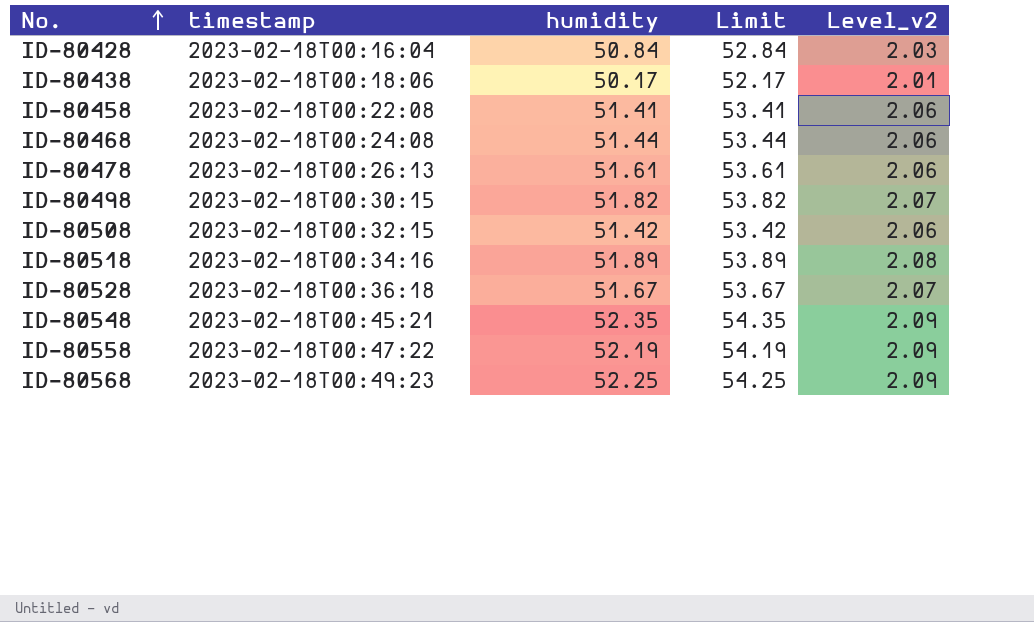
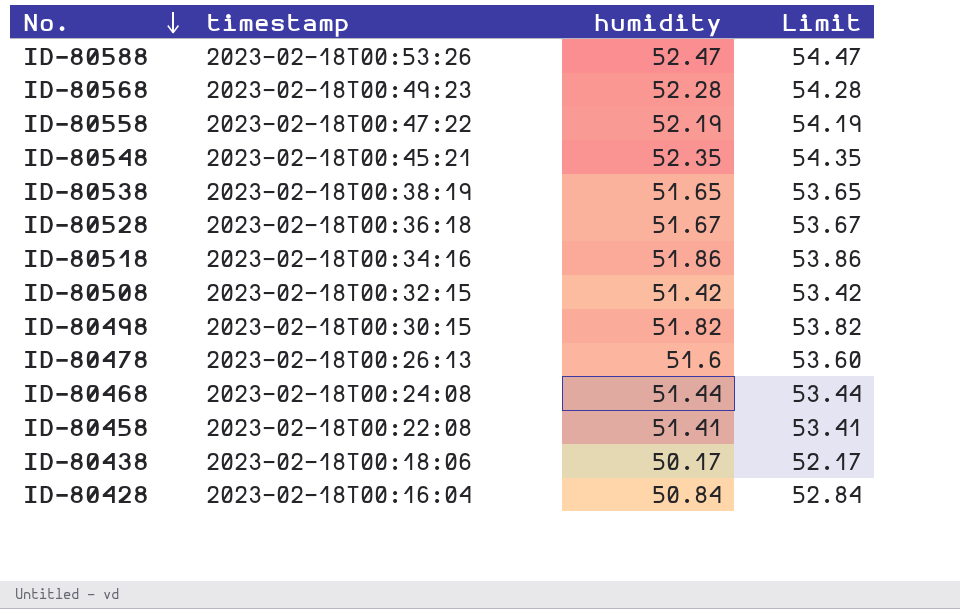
row order: No. ascending -> No. descending
column Level_v2 | formula: [humidity] * 0.04 -> none
row ID-80588: none -> 2023-02-18T00:53:26 | 52.47 | 54.47
ID-80568 | humidity: 52.25 -> 52.28
ID-80568 | Limit: 54.25 -> 54.28
row ID-80538: none -> 2023-02-18T00:38:19 | 51.65 | 53.65
ID-80518 | humidity: 51.89 -> 51.86
ID-80518 | Limit: 53.89 -> 53.86
ID-80478 | humidity: 51.61 -> 51.6
ID-80478 | Limit: 53.61 -> 53.60

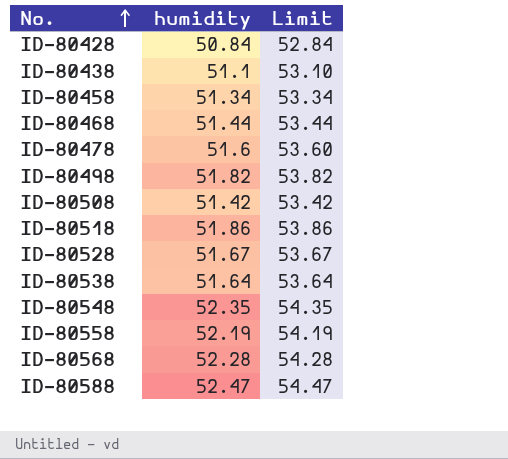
row order: No. descending -> No. ascending
column timestamp | position: 2 -> none
ID-80438 | humidity: 50.17 -> 51.1
ID-80438 | Limit: 52.17 -> 53.10
ID-80458 | humidity: 51.41 -> 51.34
ID-80458 | Limit: 53.41 -> 53.34
ID-80538 | humidity: 51.65 -> 51.64
ID-80538 | Limit: 53.65 -> 53.64

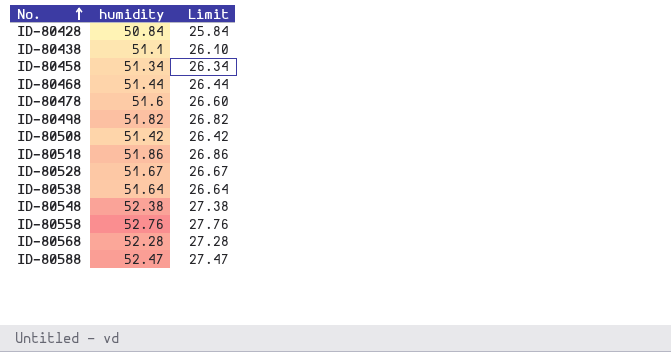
column Limit | formula: [humidity] + 2 -> [humidity] - 25
ID-80548 | humidity: 52.35 -> 52.38
ID-80558 | humidity: 52.19 -> 52.76

